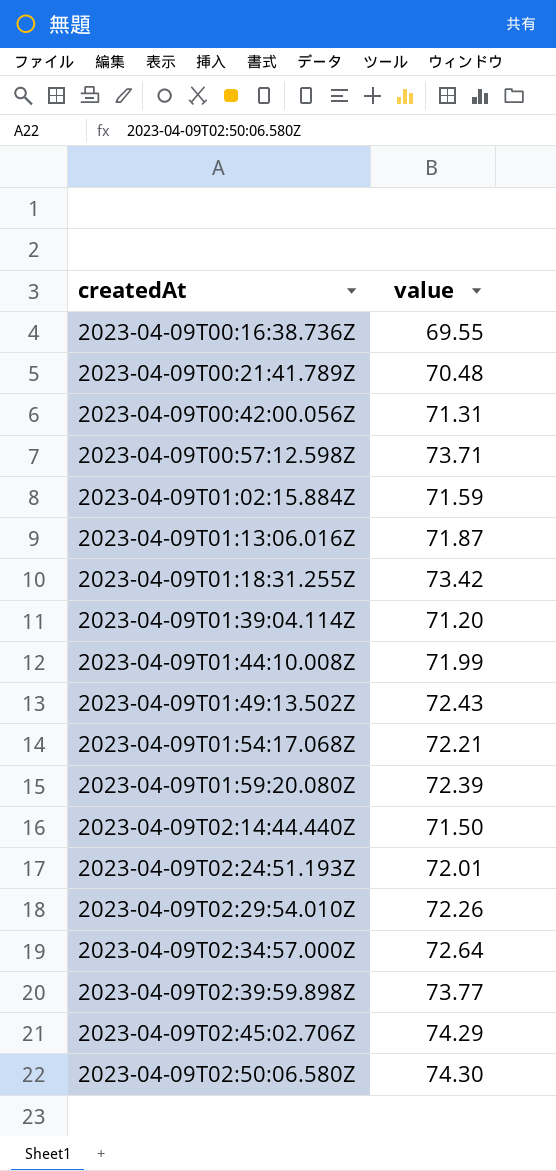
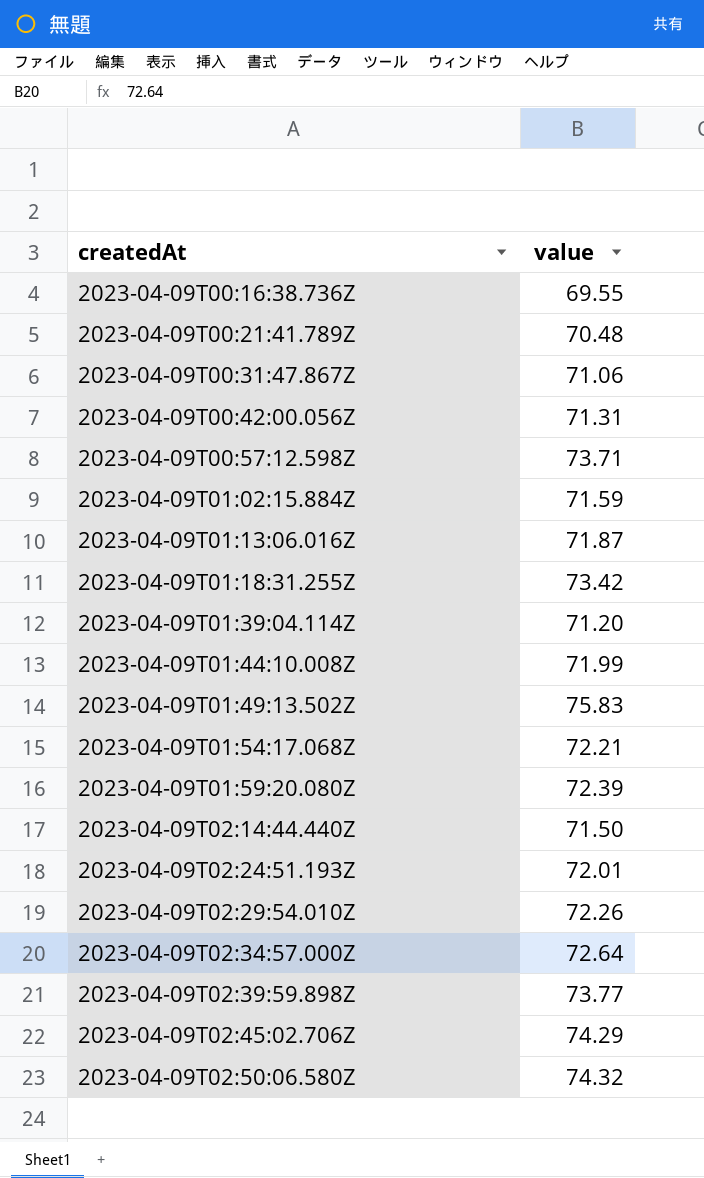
row 2023-04-09T00:31:47.867Z: none -> 71.06
2023-04-09T01:49:13.502Z | value: 72.43 -> 75.83
2023-04-09T02:50:06.580Z | value: 74.30 -> 74.32

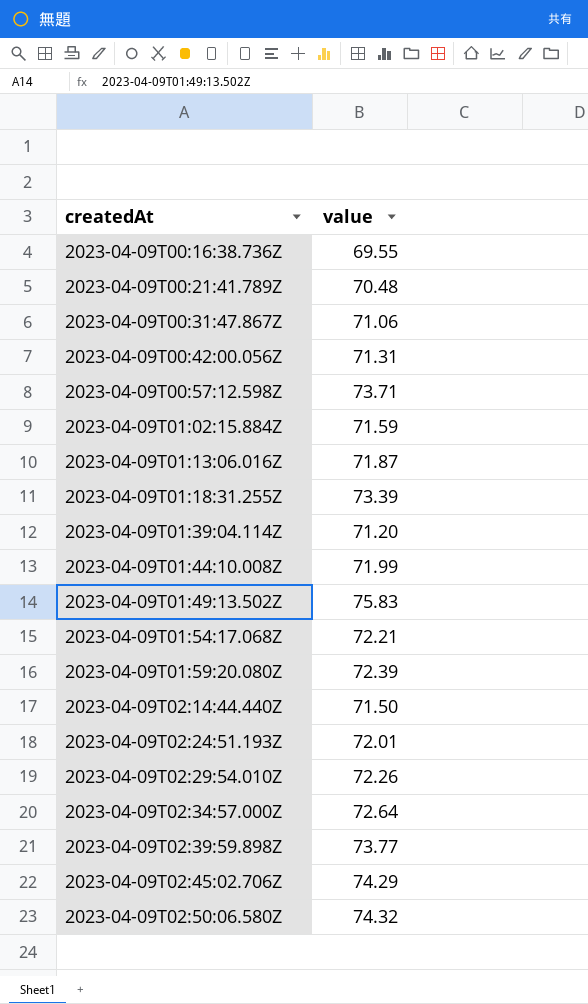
2023-04-09T01:18:31.255Z | value: 73.42 -> 73.39

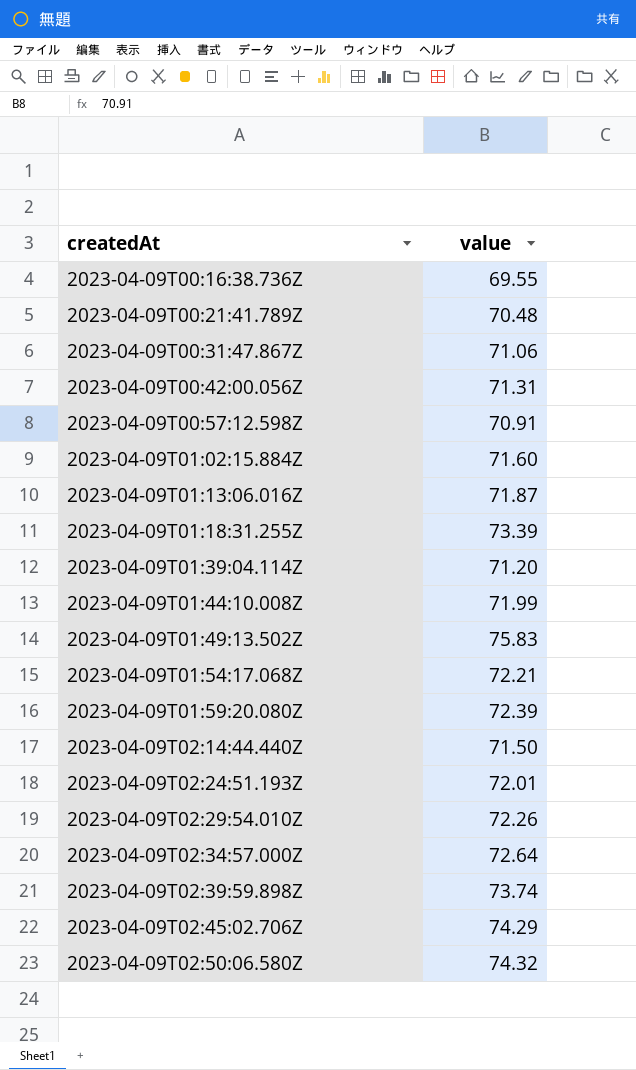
2023-04-09T00:57:12.598Z | value: 73.71 -> 70.91
2023-04-09T01:02:15.884Z | value: 71.59 -> 71.60
2023-04-09T02:39:59.898Z | value: 73.77 -> 73.74

